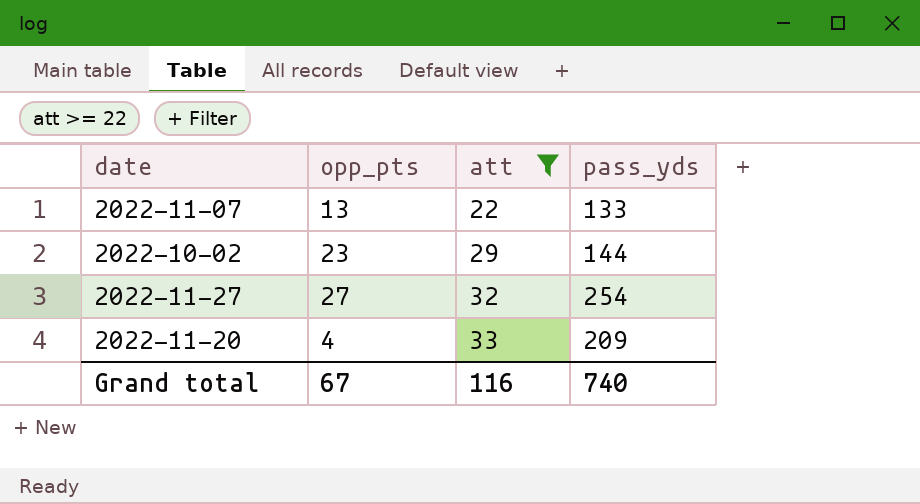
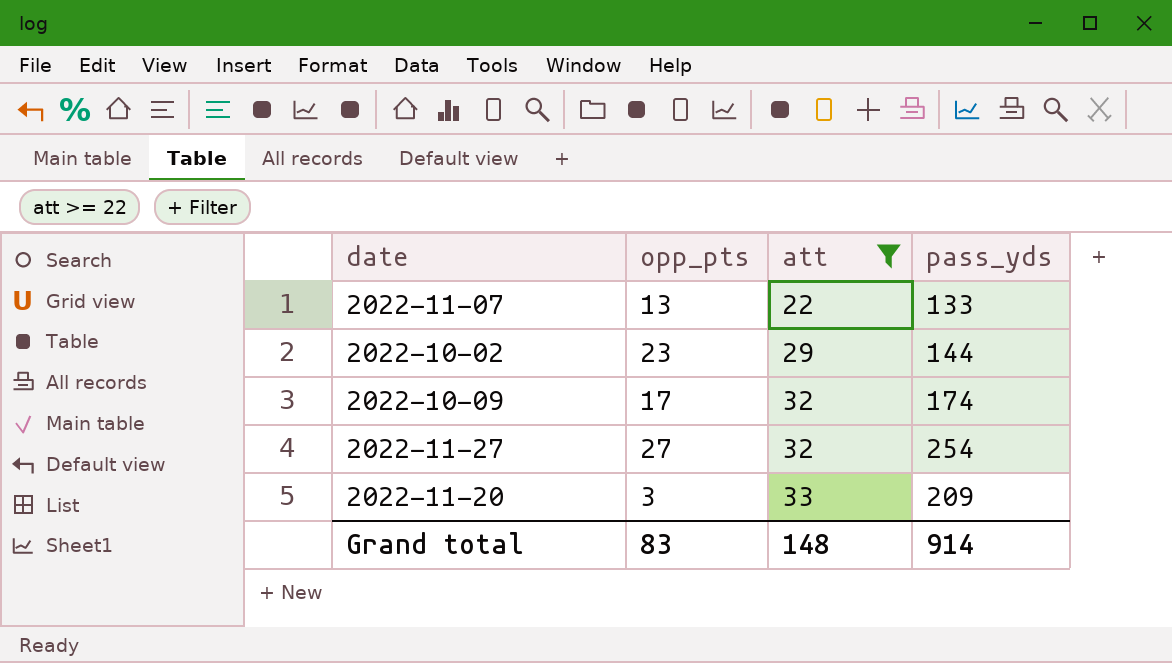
row 2022-10-09: none -> 17 | 32 | 174
2022-11-20 | opp_pts: 4 -> 3
Grand total | opp_pts: 67 -> 83
Grand total | att: 116 -> 148
Grand total | pass_yds: 740 -> 914

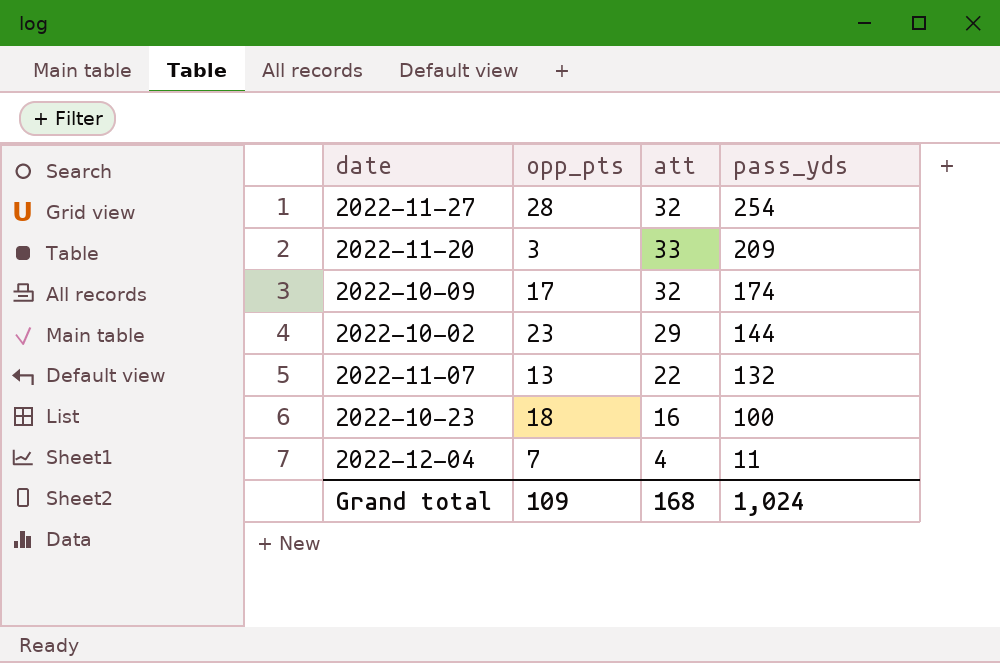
filter: att >= 22 -> none
row order: att ascending -> pass_yds descending
2022-11-27 | opp_pts: 27 -> 28
2022-11-07 | pass_yds: 133 -> 132
Grand total | opp_pts: 83 -> 109
Grand total | att: 148 -> 168
Grand total | pass_yds: 914 -> 1,024

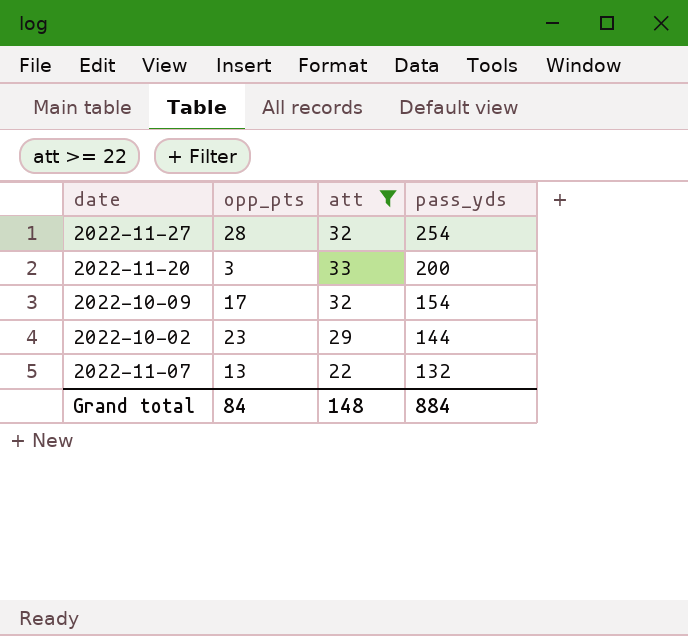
filter: none -> att >= 22
2022-11-20 | pass_yds: 209 -> 200
2022-10-09 | pass_yds: 174 -> 154
Grand total | opp_pts: 109 -> 84
Grand total | att: 168 -> 148
Grand total | pass_yds: 1,024 -> 884

